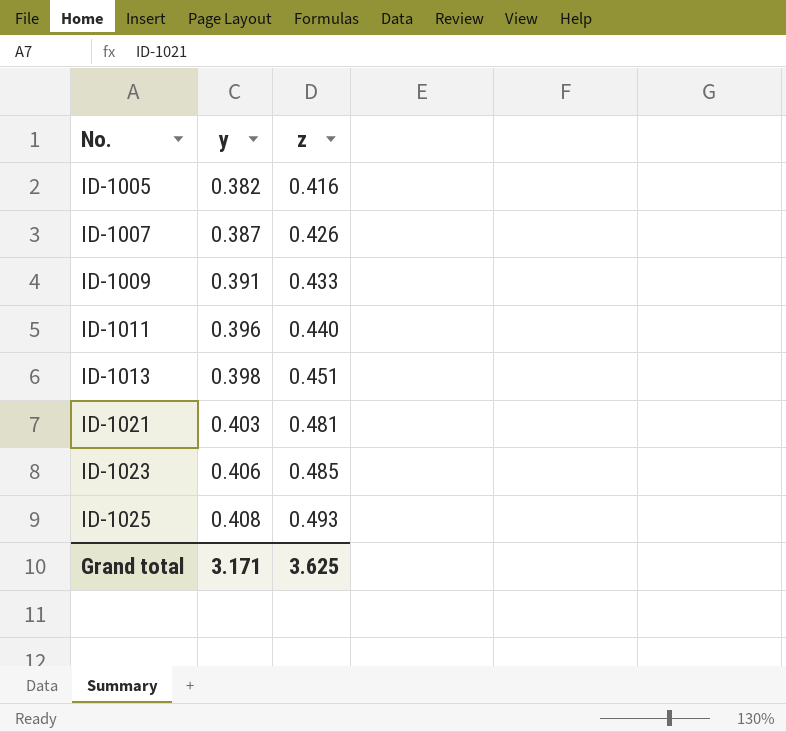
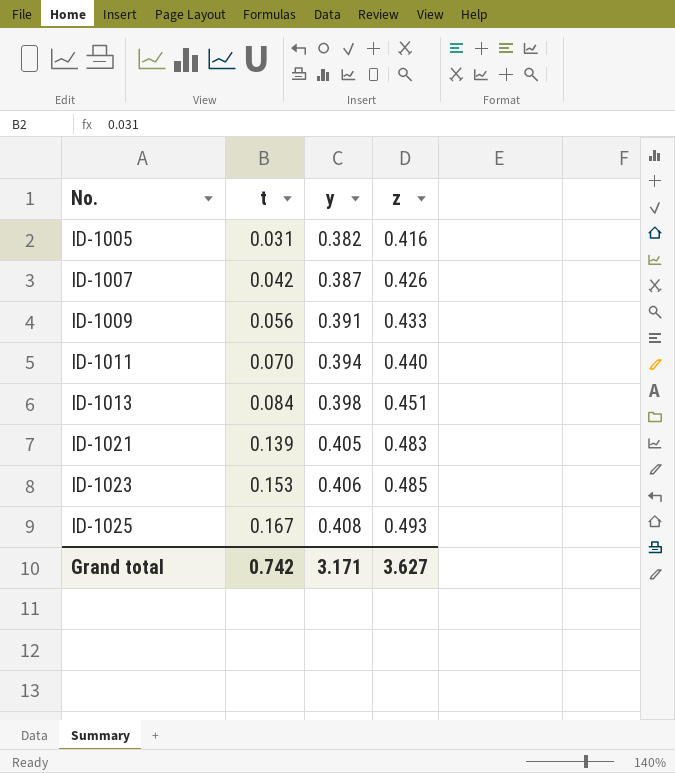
column t | position: none -> 2
ID-1011 | y: 0.396 -> 0.394
ID-1021 | y: 0.403 -> 0.405
ID-1021 | z: 0.481 -> 0.483
Grand total | z: 3.625 -> 3.627

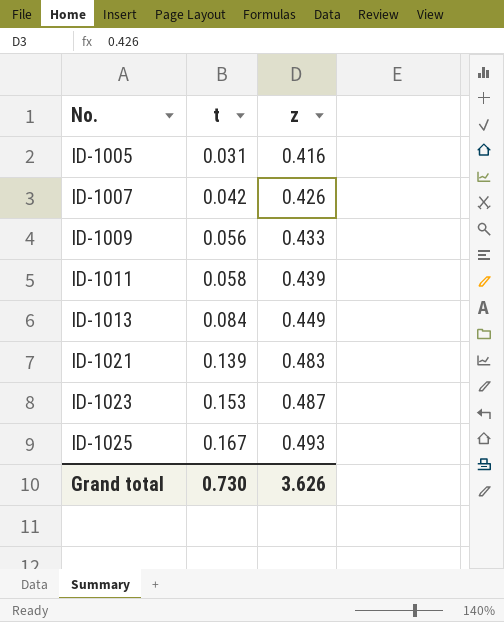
column y | position: 3 -> none
ID-1011 | t: 0.070 -> 0.058
ID-1011 | z: 0.440 -> 0.439
ID-1013 | z: 0.451 -> 0.449
ID-1023 | z: 0.485 -> 0.487
Grand total | t: 0.742 -> 0.730
Grand total | z: 3.627 -> 3.626

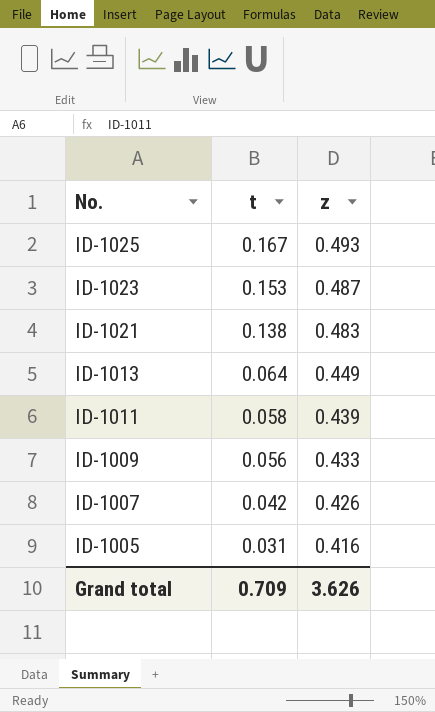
row order: No. ascending -> No. descending
ID-1021 | t: 0.139 -> 0.138
ID-1013 | t: 0.084 -> 0.064
Grand total | t: 0.730 -> 0.709

